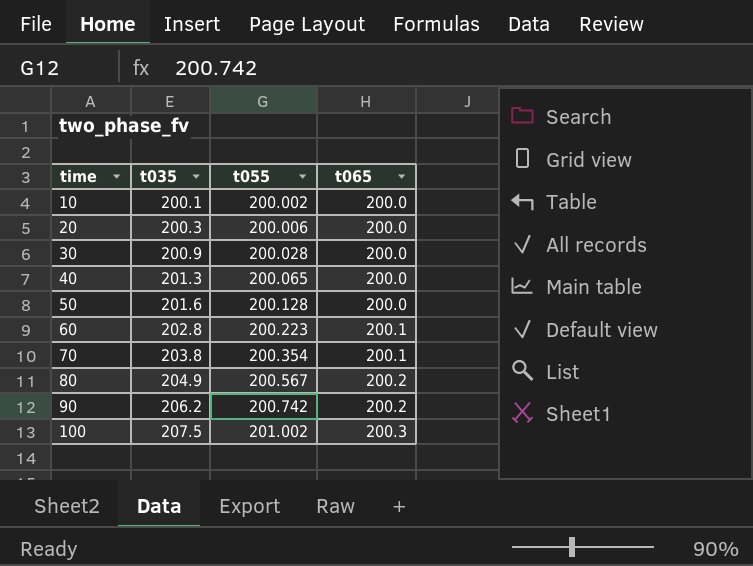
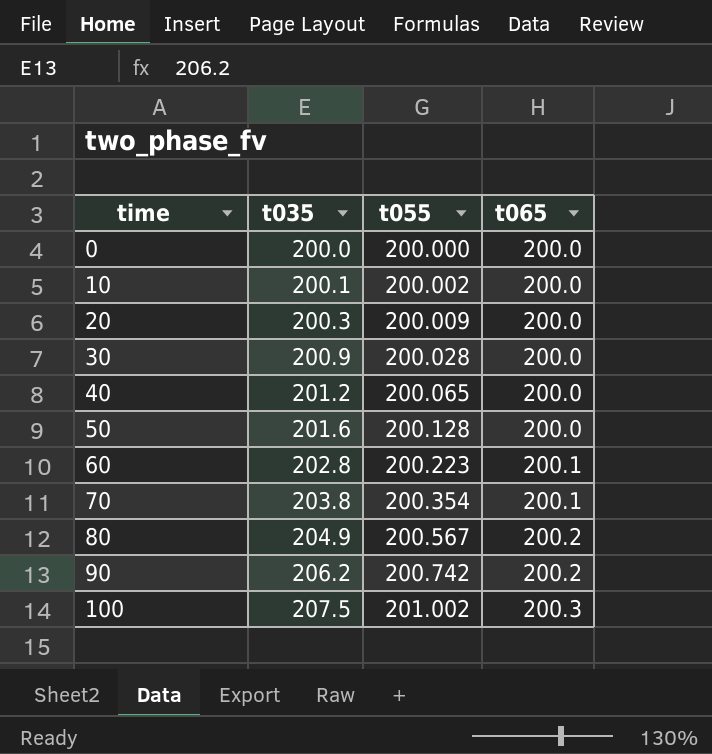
row 0: none -> 200.0 | 200.000 | 200.0
20 | t055: 200.006 -> 200.009
40 | t035: 201.3 -> 201.2

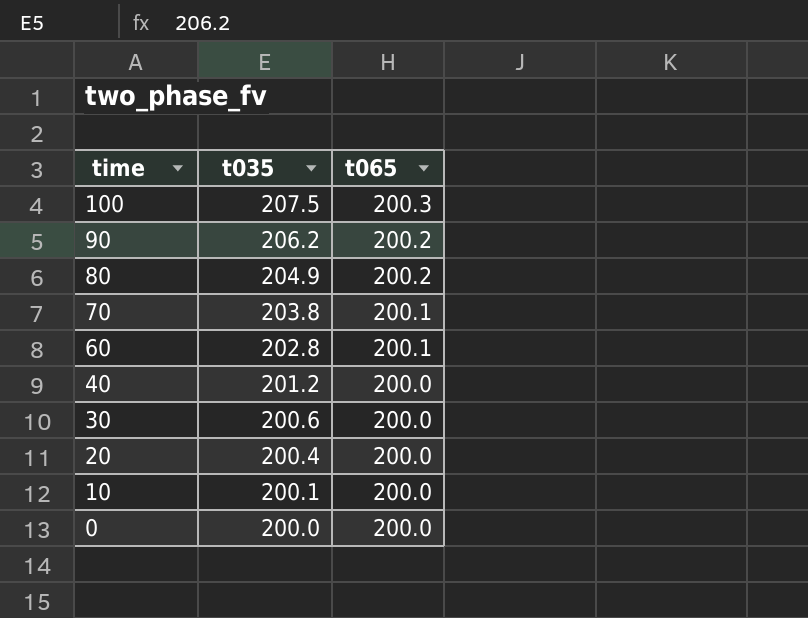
row order: time ascending -> time descending
column t055 | position: 3 -> none
row 50: 201.6 | 200.128 | 200.0 -> none
30 | t035: 200.9 -> 200.6
20 | t035: 200.3 -> 200.4

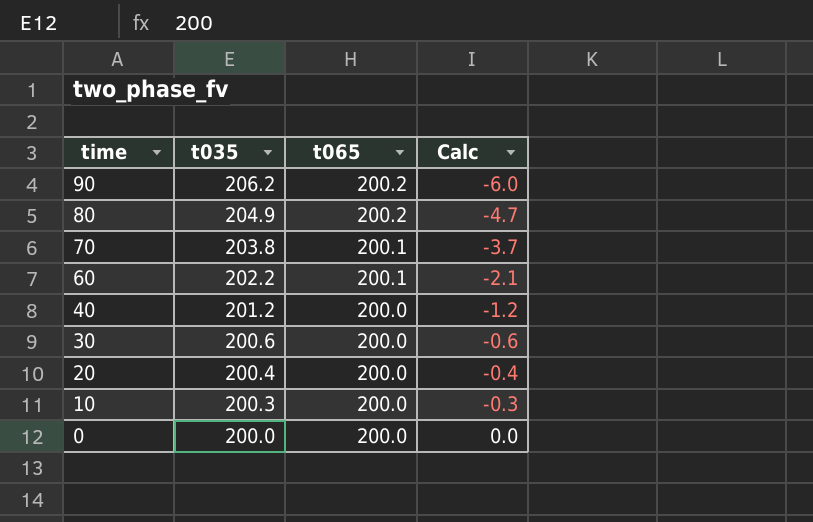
column Calc | formula: none -> [t065] - [t035]
row 100: 207.5 | 200.3 -> none
60 | t035: 202.8 -> 202.2
10 | t035: 200.1 -> 200.3

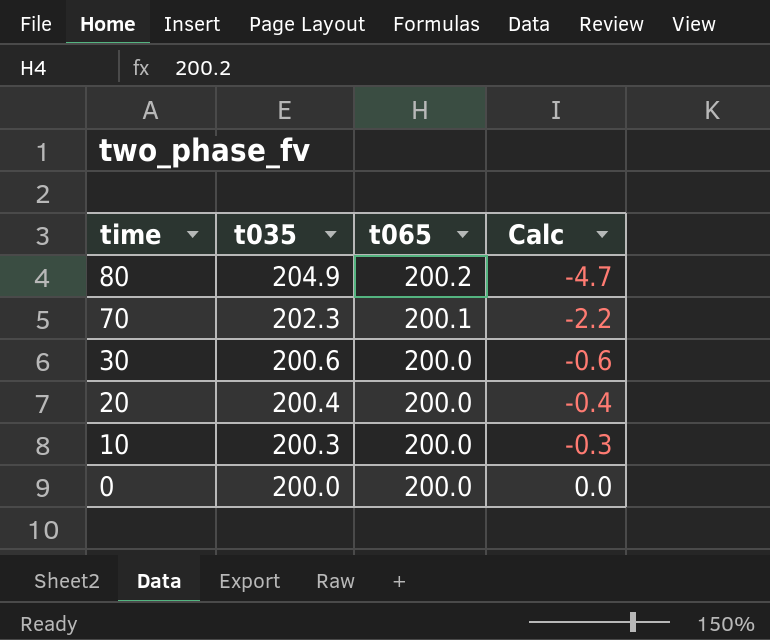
row 90: 206.2 | 200.2 | -6.0 -> none
row 60: 202.2 | 200.1 | -2.1 -> none
row 40: 201.2 | 200.0 | -1.2 -> none
70 | t035: 203.8 -> 202.3
70 | Calc: -3.7 -> -2.2

